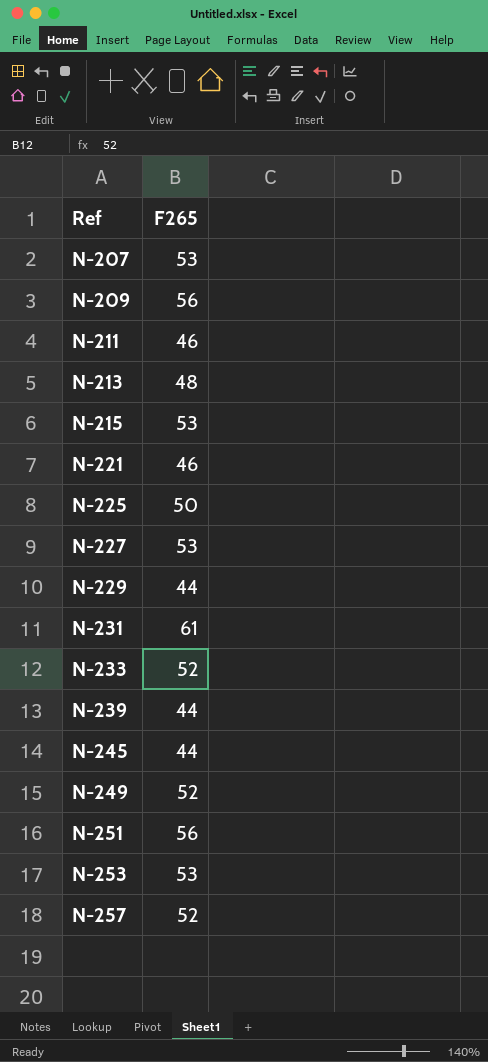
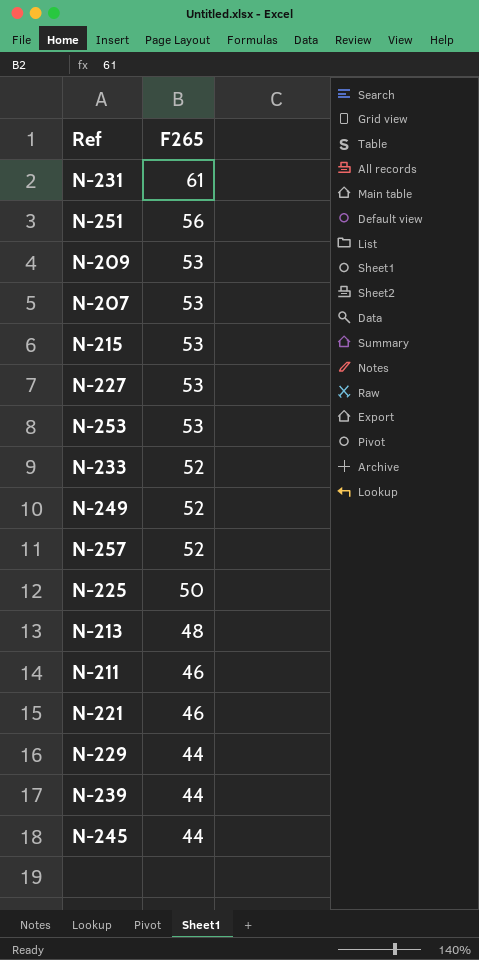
row order: Ref ascending -> F265 descending
N-209 | F265: 56 -> 53

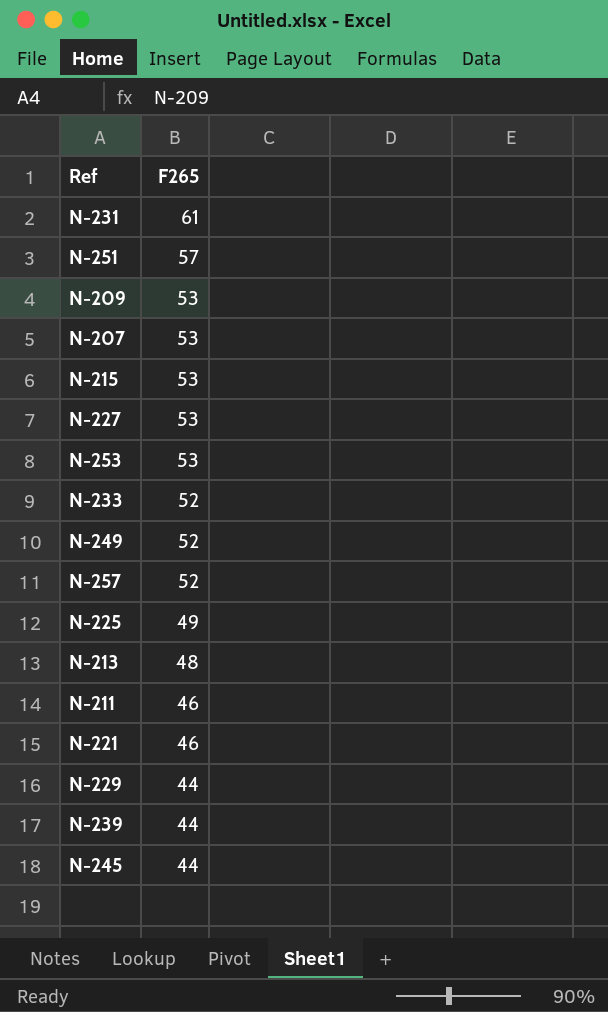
N-251 | F265: 56 -> 57
N-225 | F265: 50 -> 49

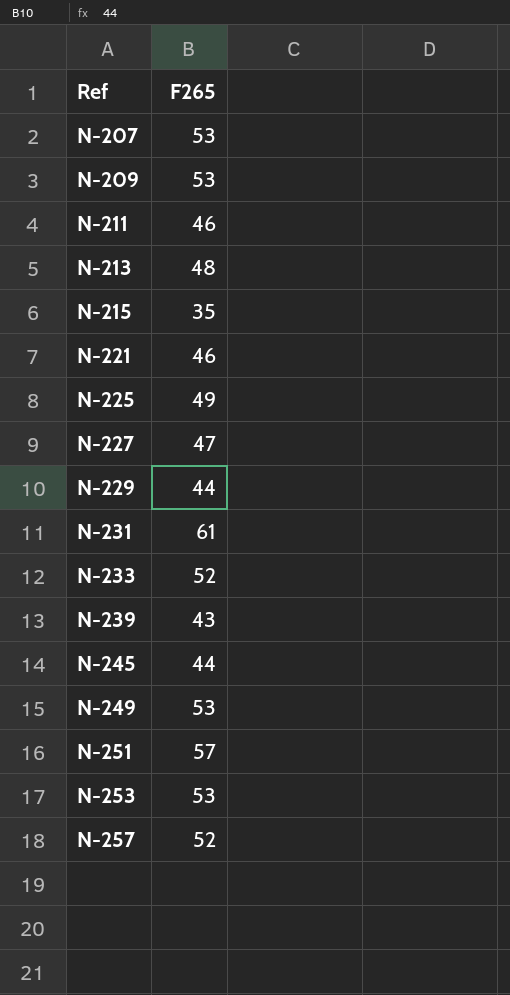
row order: F265 descending -> Ref ascending
N-215 | F265: 53 -> 35
N-227 | F265: 53 -> 47
N-239 | F265: 44 -> 43
N-249 | F265: 52 -> 53

